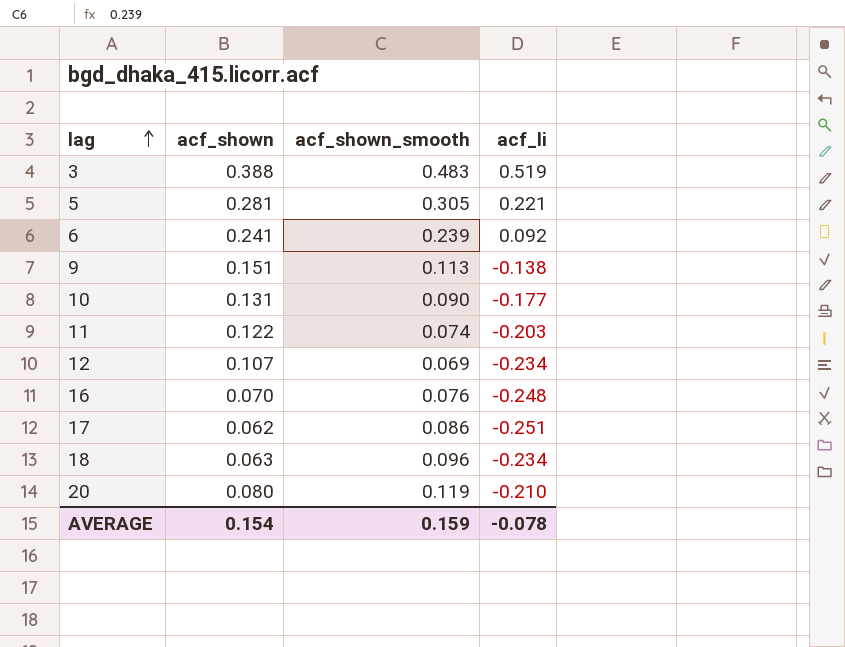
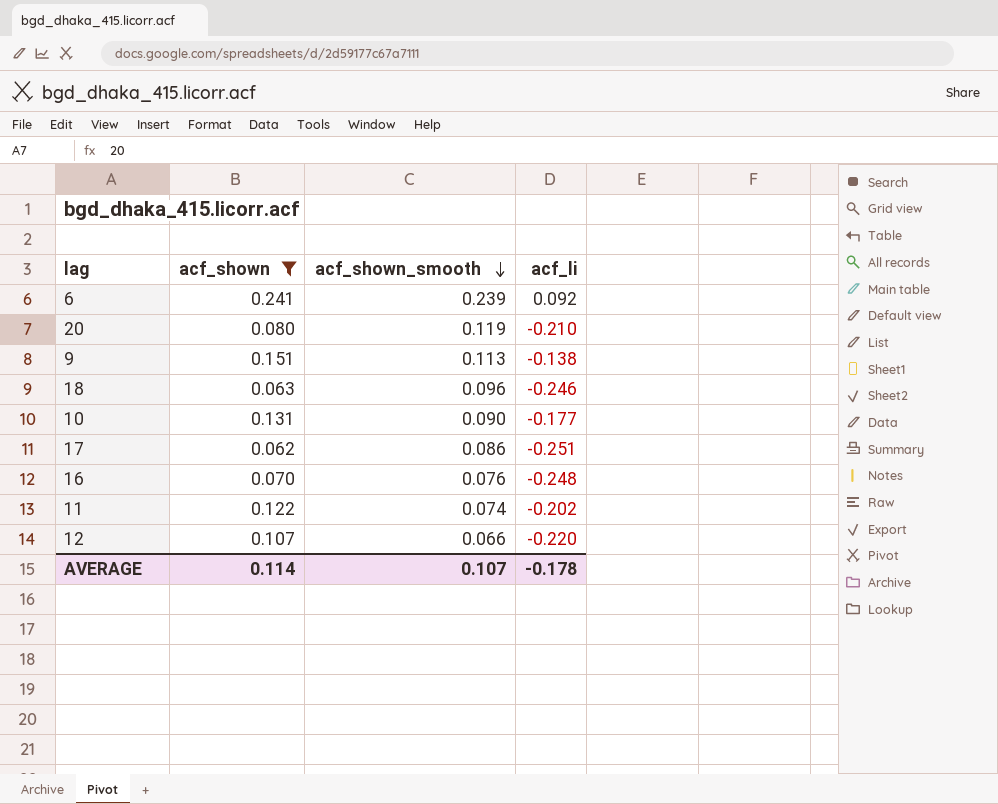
filter: none -> acf_shown <= 0.241
row order: lag ascending -> acf_shown_smooth descending
18 | acf_li: -0.234 -> -0.246
11 | acf_li: -0.203 -> -0.202
12 | acf_shown_smooth: 0.069 -> 0.066
12 | acf_li: -0.234 -> -0.220
AVERAGE | acf_shown: 0.154 -> 0.114
AVERAGE | acf_shown_smooth: 0.159 -> 0.107
AVERAGE | acf_li: -0.078 -> -0.178

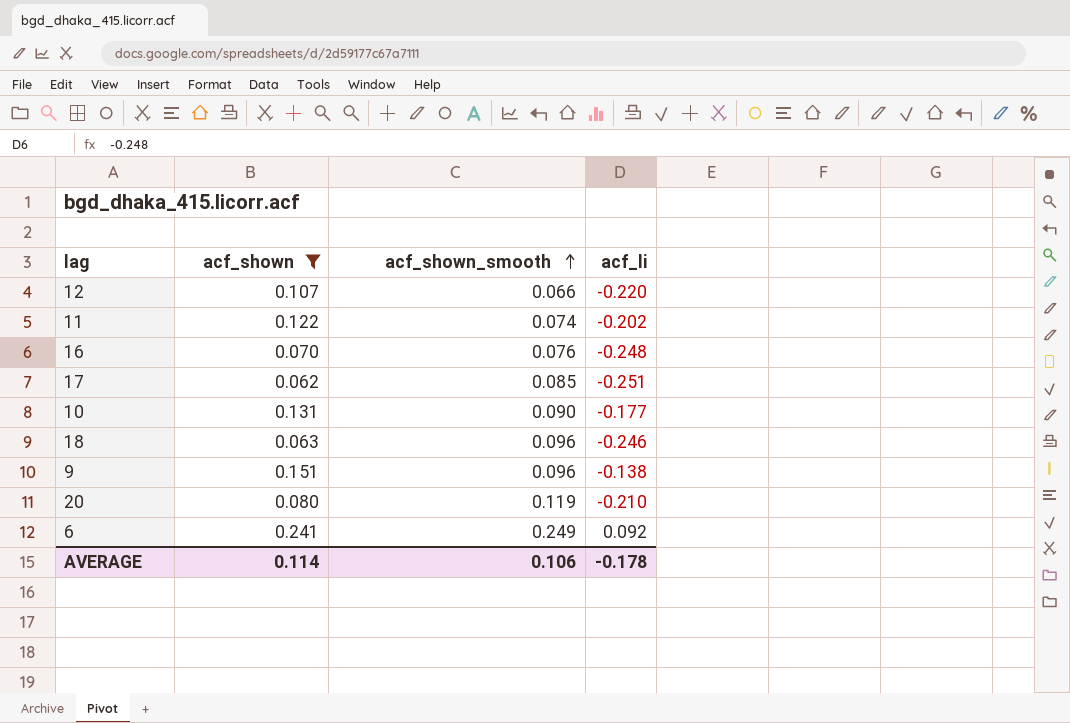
row order: acf_shown_smooth descending -> acf_shown_smooth ascending
17 | acf_shown_smooth: 0.086 -> 0.085
9 | acf_shown_smooth: 0.113 -> 0.096
6 | acf_shown_smooth: 0.239 -> 0.249
AVERAGE | acf_shown_smooth: 0.107 -> 0.106

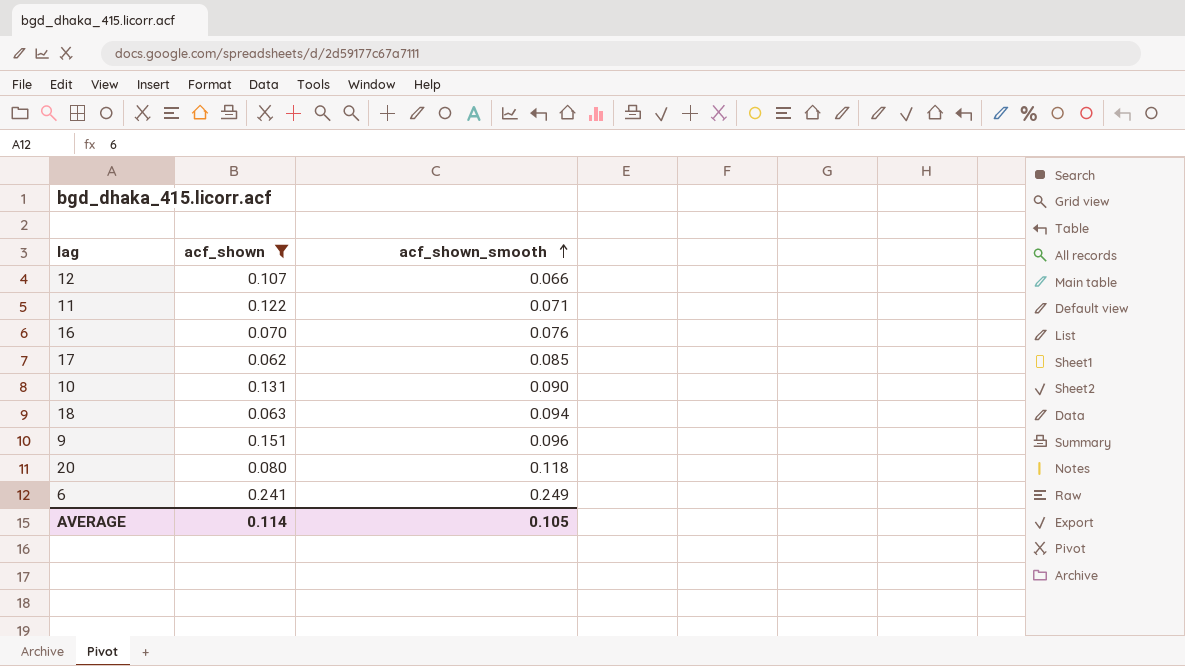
column acf_li | position: 4 -> none
11 | acf_shown_smooth: 0.074 -> 0.071
18 | acf_shown_smooth: 0.096 -> 0.094
20 | acf_shown_smooth: 0.119 -> 0.118
AVERAGE | acf_shown_smooth: 0.106 -> 0.105

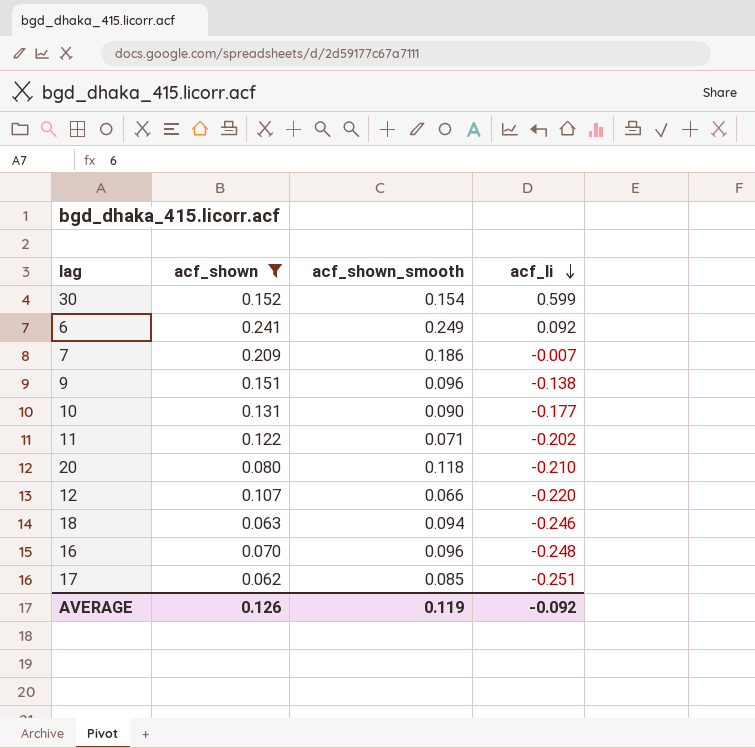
row order: acf_shown_smooth ascending -> acf_li descending
column acf_li | position: none -> 4
row 30: none -> 0.152 | 0.154 | 0.599
row 7: none -> 0.209 | 0.186 | -0.007
16 | acf_shown_smooth: 0.076 -> 0.096
AVERAGE | acf_shown: 0.114 -> 0.126
AVERAGE | acf_shown_smooth: 0.105 -> 0.119

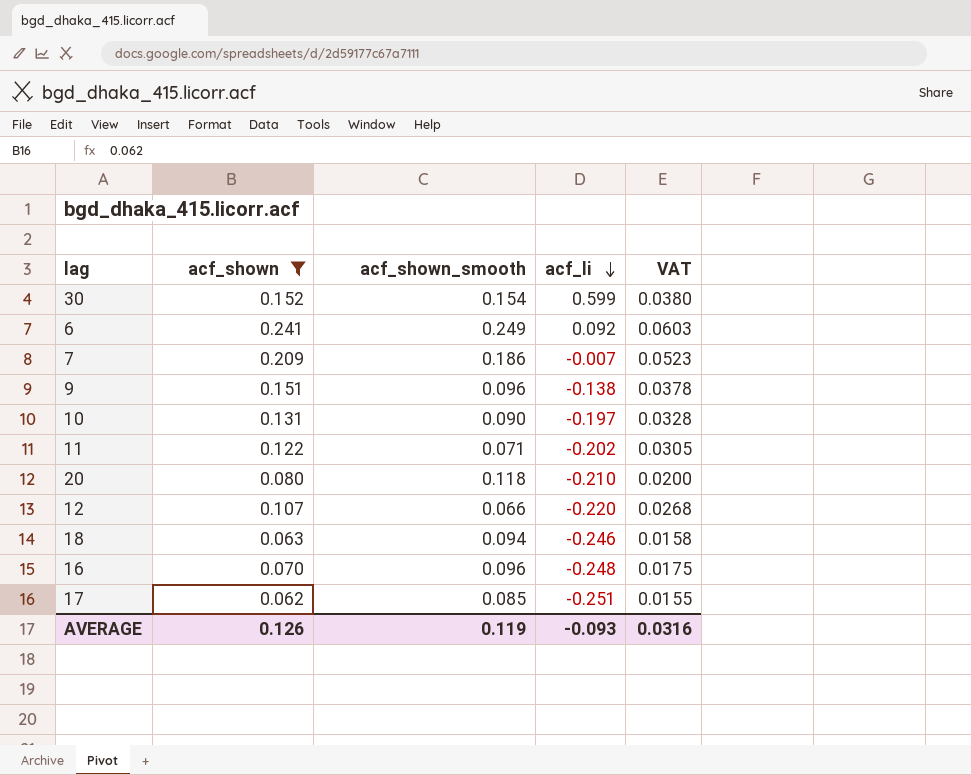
column VAT | formula: none -> [acf_shown] * 0.25
10 | acf_li: -0.177 -> -0.197
AVERAGE | acf_li: -0.092 -> -0.093

